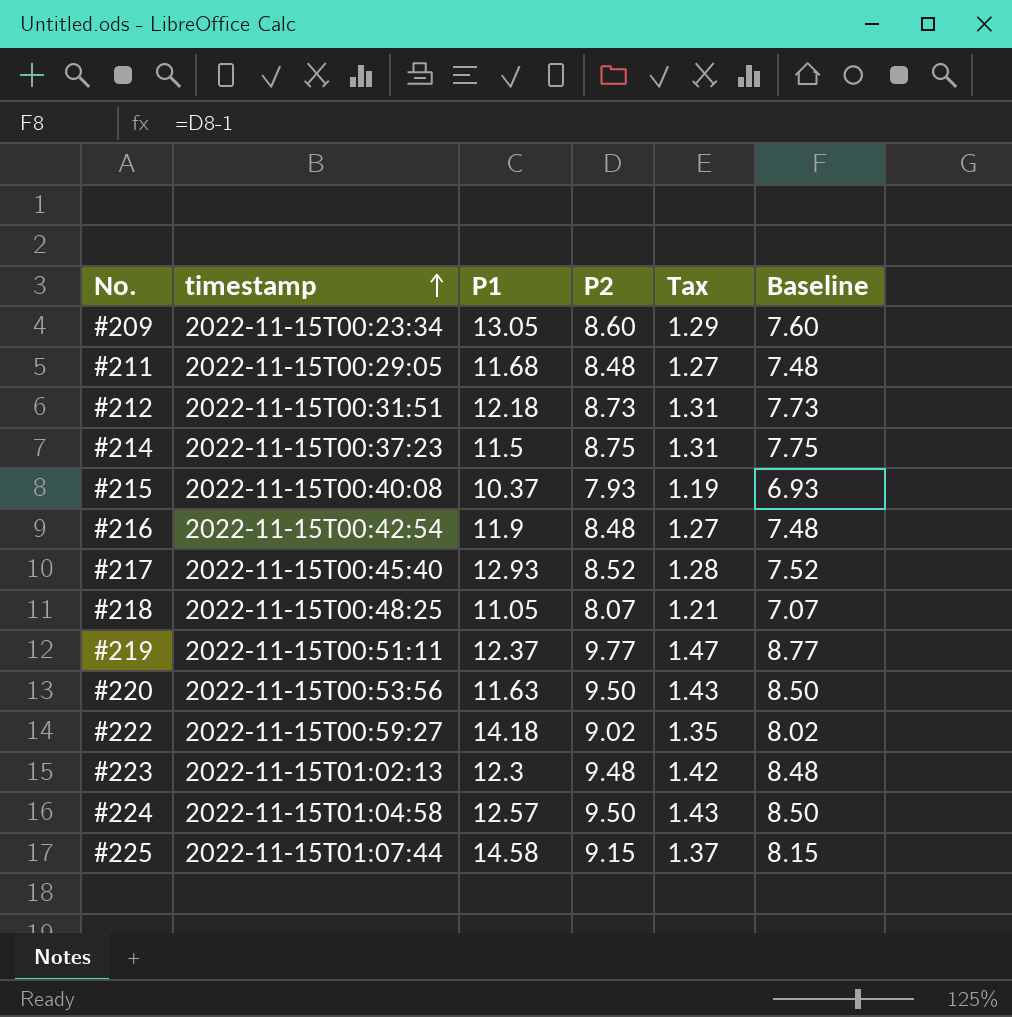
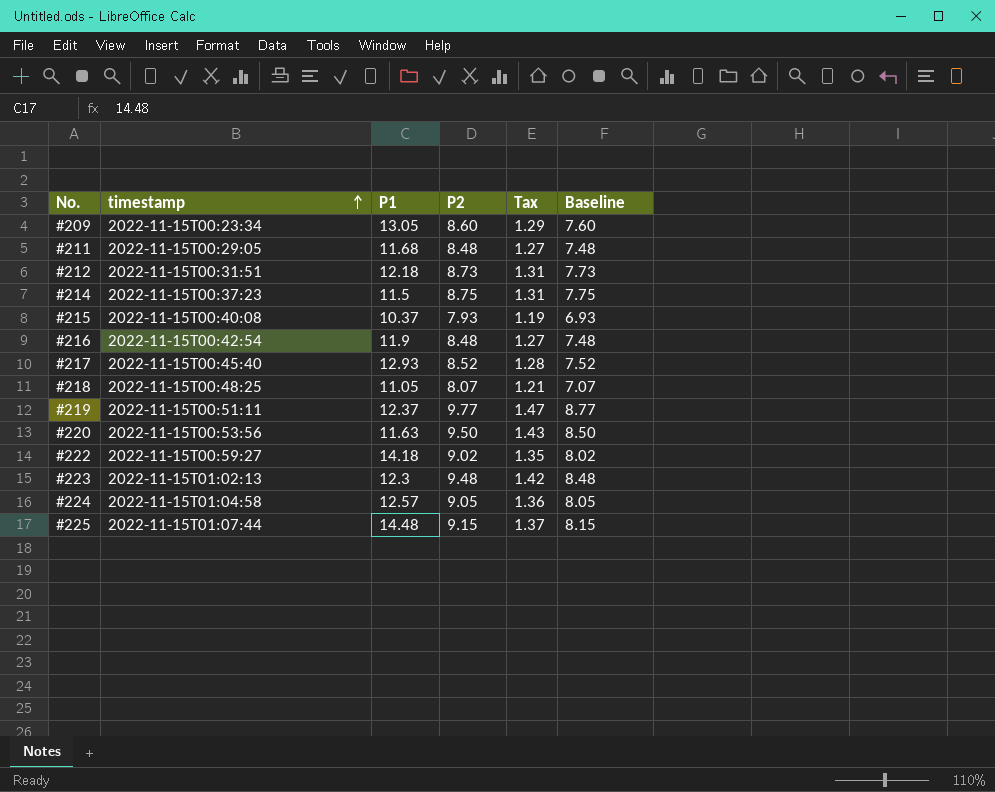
#224 | P2: 9.50 -> 9.05
#224 | Tax: 1.43 -> 1.36
#224 | Baseline: 8.50 -> 8.05
#225 | P1: 14.58 -> 14.48

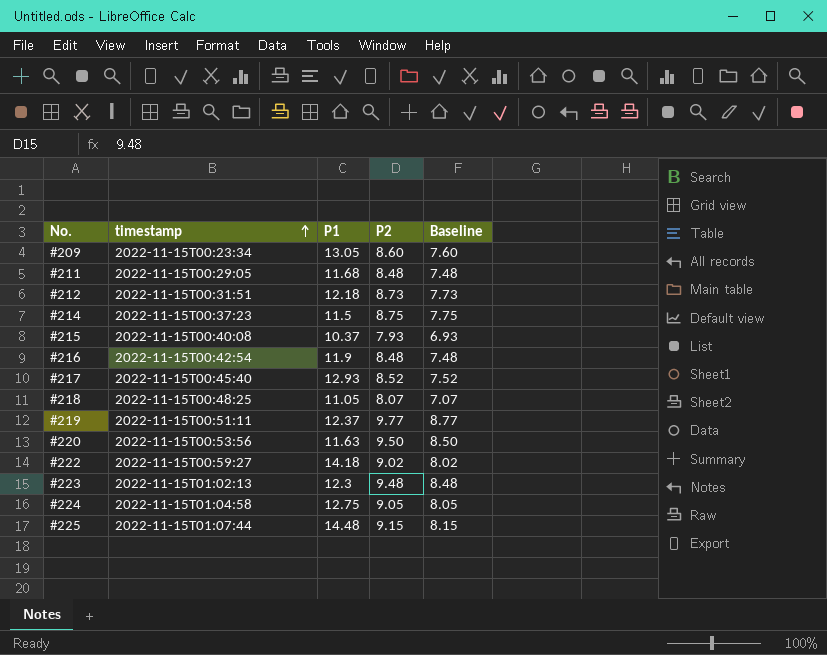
column Tax | formula: [P2] * 0.15 -> none
#224 | P1: 12.57 -> 12.75

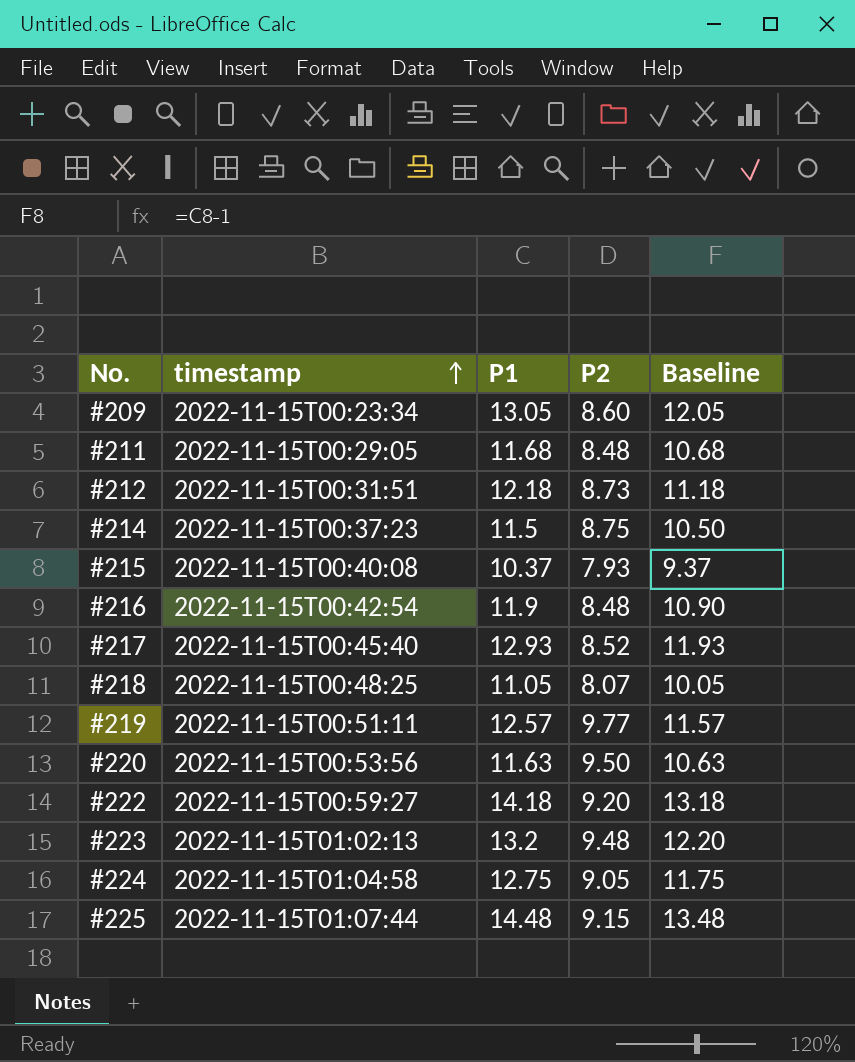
column Baseline | formula: [P2] - 1 -> [P1] - 1
#219 | P1: 12.37 -> 12.57
#222 | P2: 9.02 -> 9.20
#223 | P1: 12.3 -> 13.2

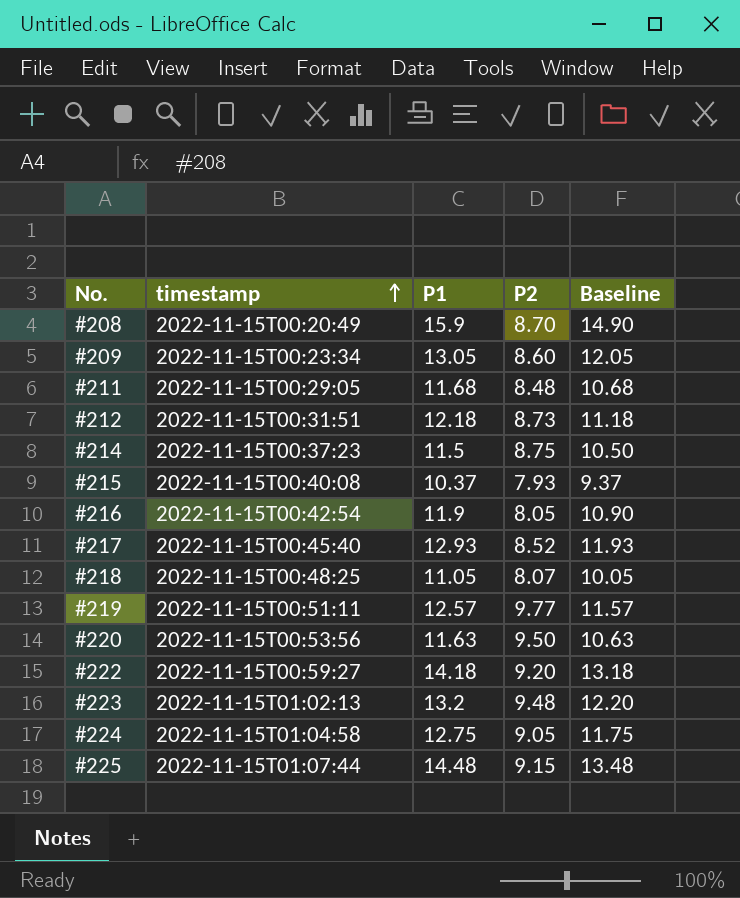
row #208: none -> 2022-11-15T00:20:49 | 15.9 | 8.70 | 14.90
#216 | P2: 8.48 -> 8.05

